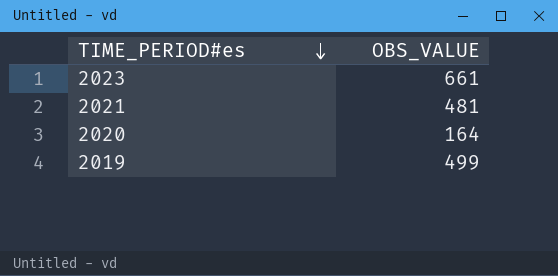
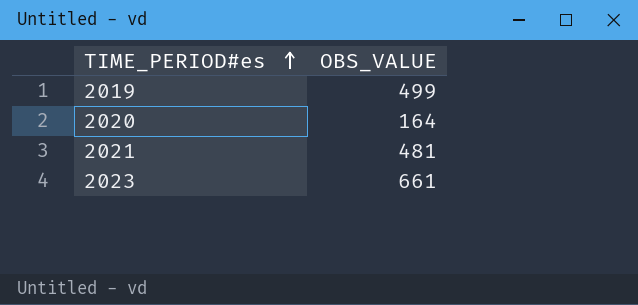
row order: TIME_PERIOD#es descending -> TIME_PERIOD#es ascending

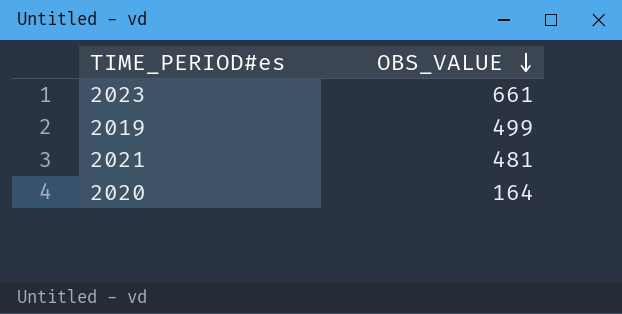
row order: TIME_PERIOD#es ascending -> OBS_VALUE descending

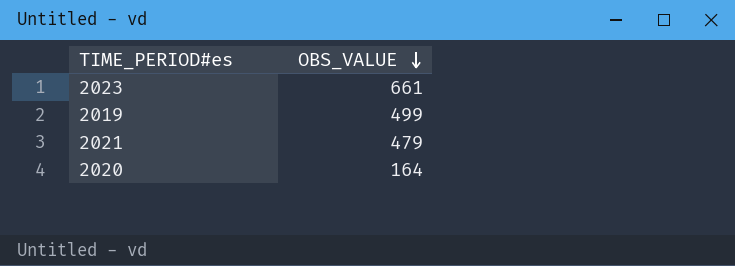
2021 | OBS_VALUE: 481 -> 479

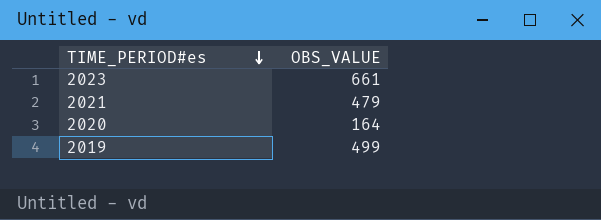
row order: OBS_VALUE descending -> TIME_PERIOD#es descending

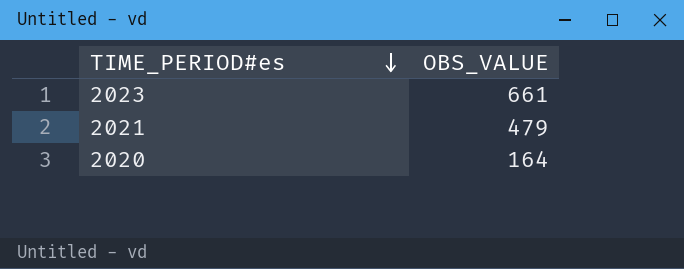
row 2019: 499 -> none

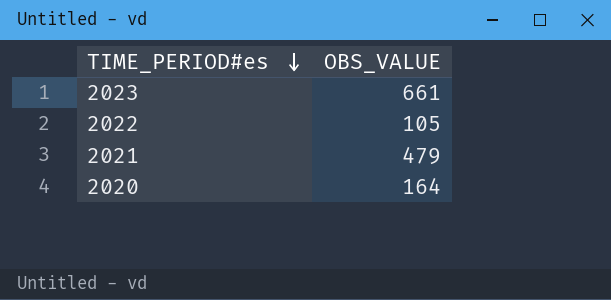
row 2022: none -> 105

